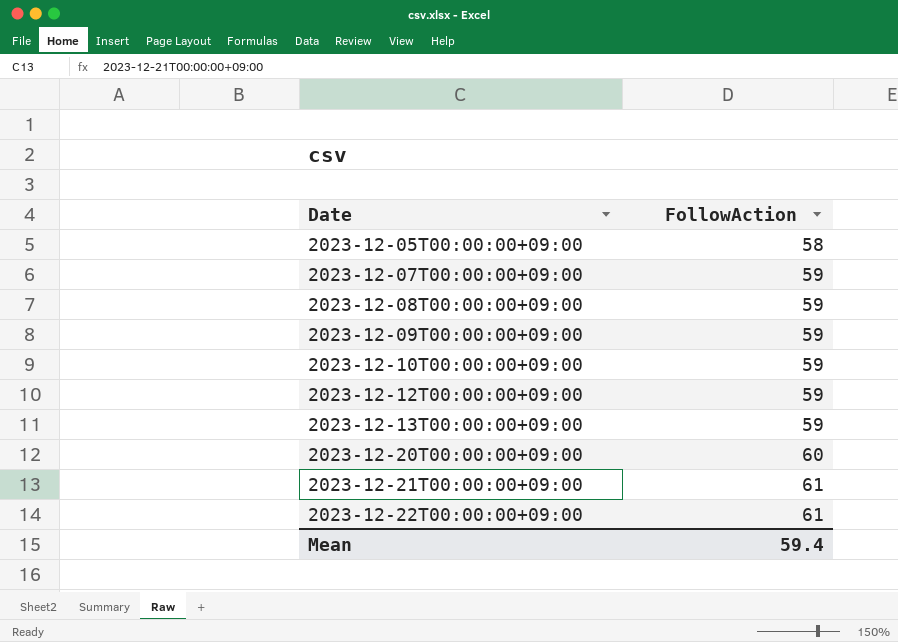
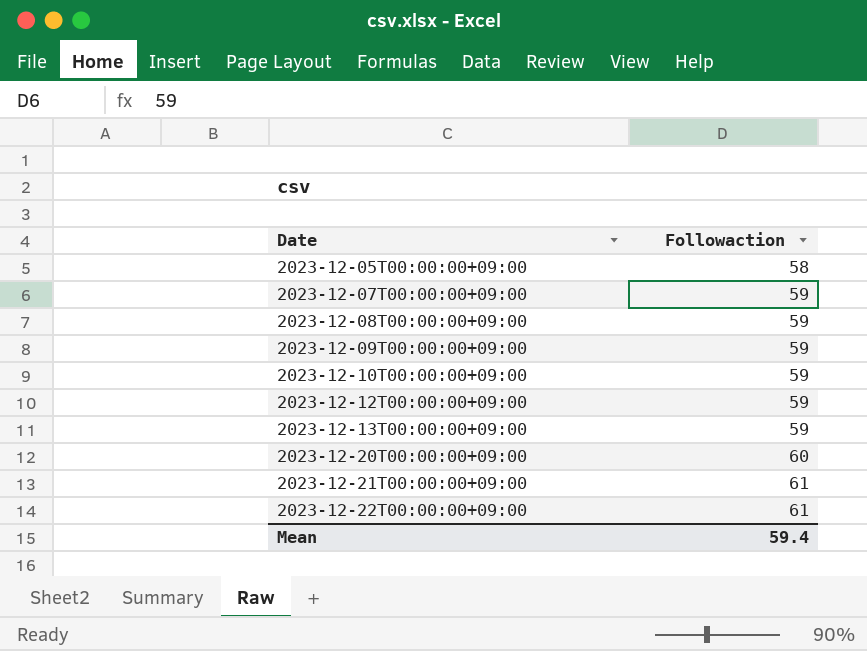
column name: FollowAction -> Followaction

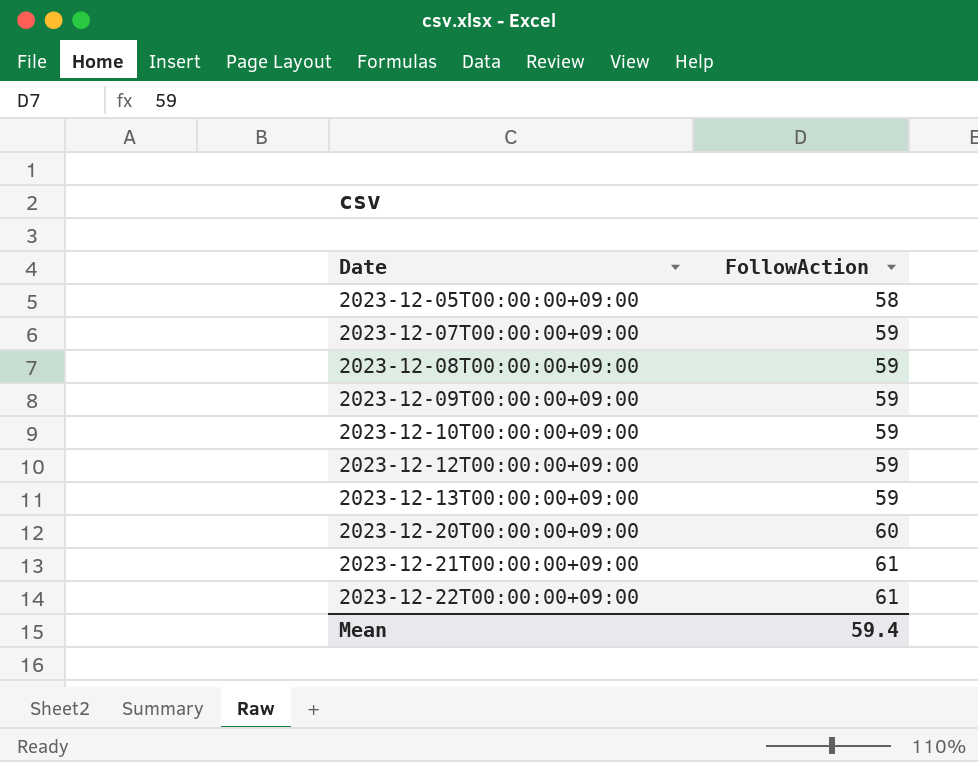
column name: Followaction -> FollowAction

